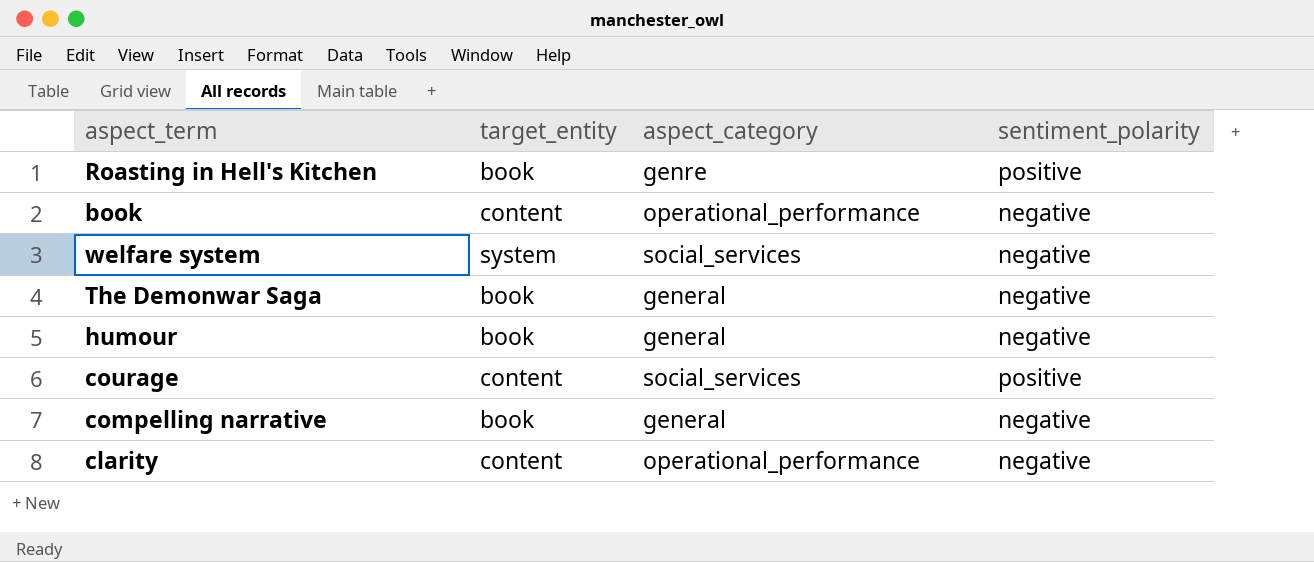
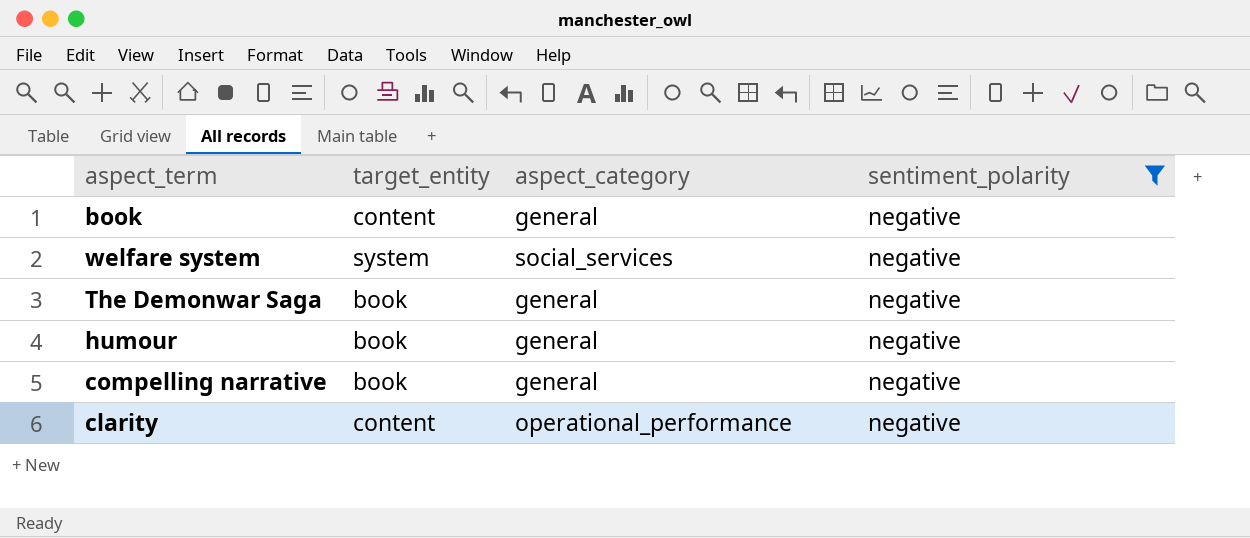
filter: none -> sentiment_polarity = negative
book | aspect_category: operational_performance -> general

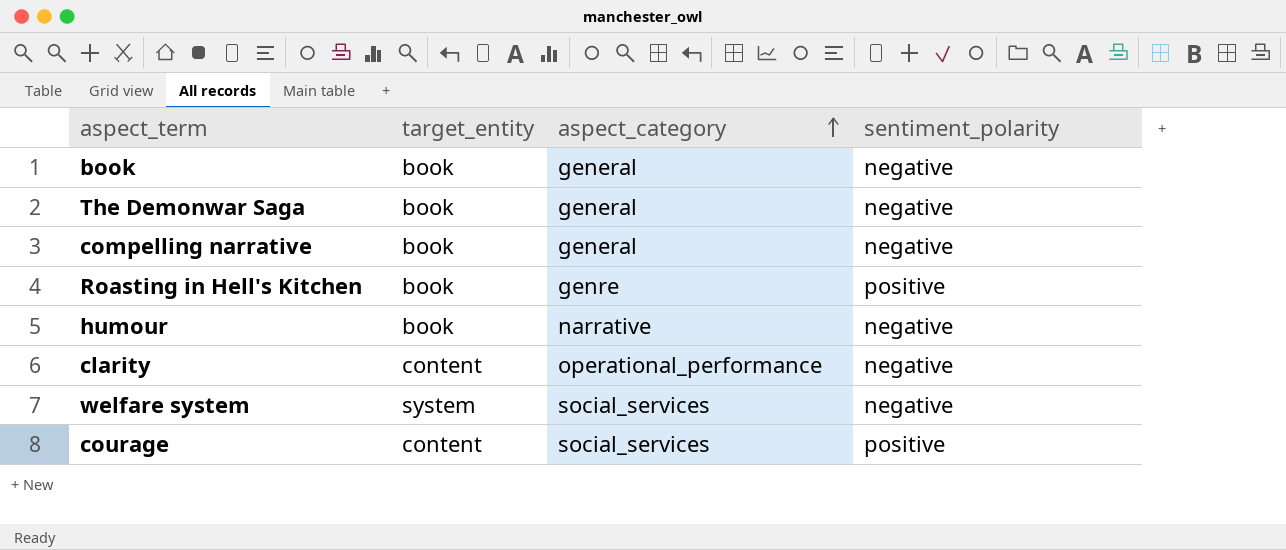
filter: sentiment_polarity = negative -> none
row order: none -> aspect_category ascending
book | target_entity: content -> book
humour | aspect_category: general -> narrative

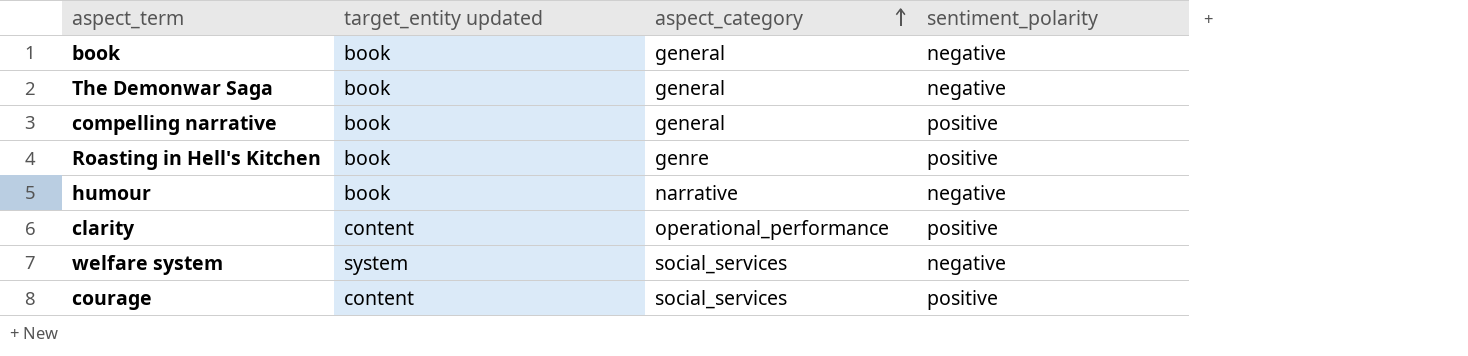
column name: target_entity -> target_entity updated
compelling narrative | sentiment_polarity: negative -> positive
clarity | sentiment_polarity: negative -> positive

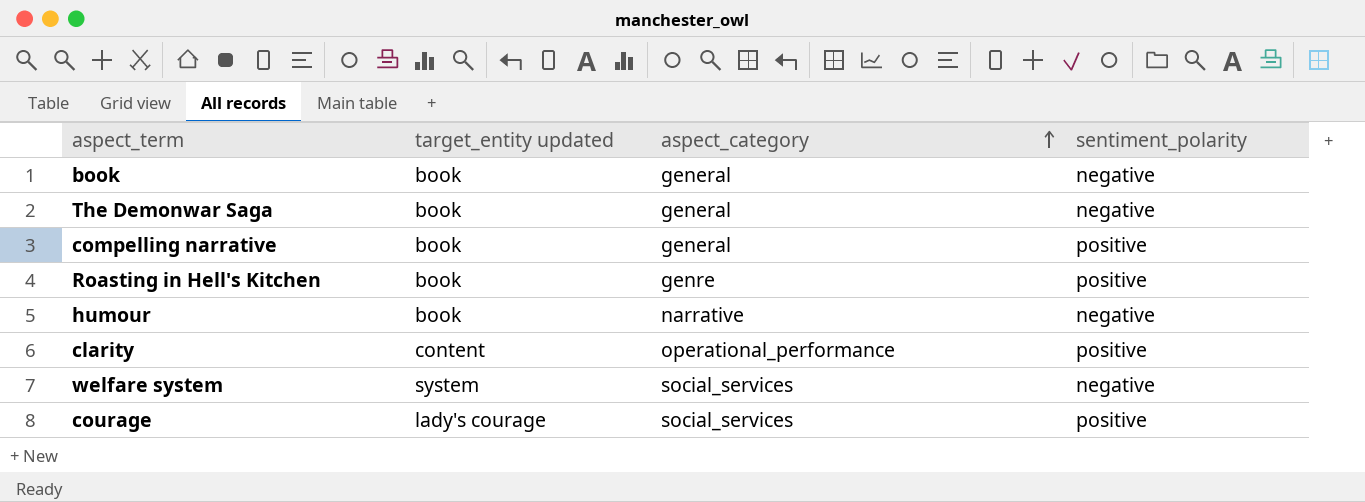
courage | target_entity updated: content -> lady's courage

